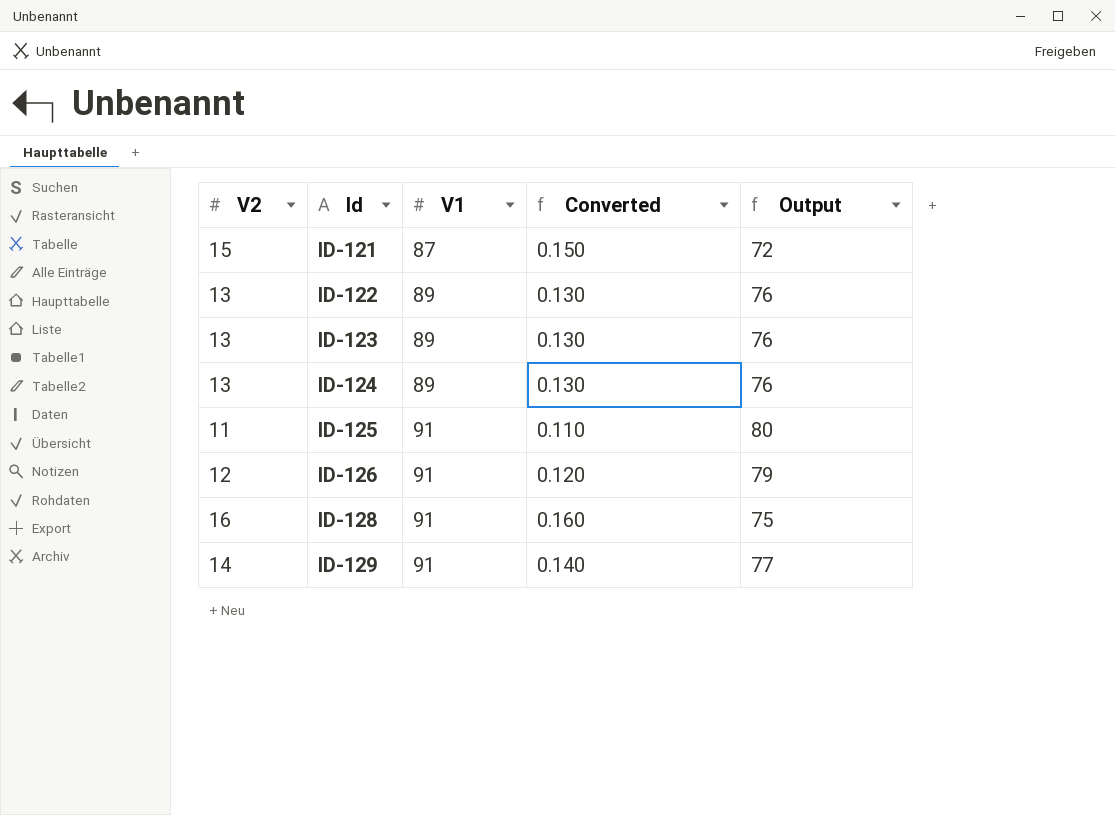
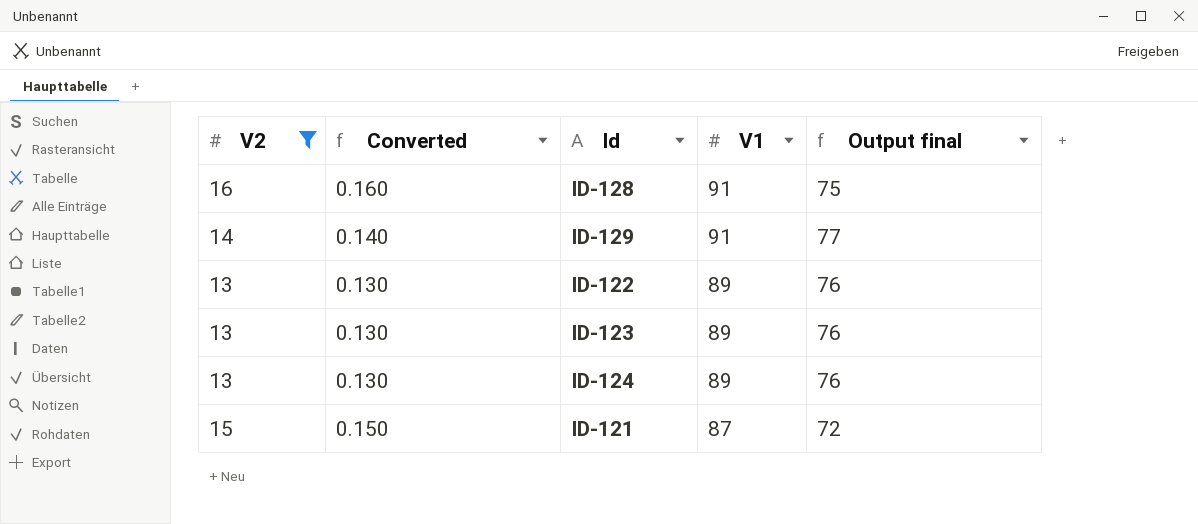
filter: none -> V2 >= 13
row order: Id ascending -> V1 descending
column Converted | position: 4 -> 2
column name: Output -> Output final

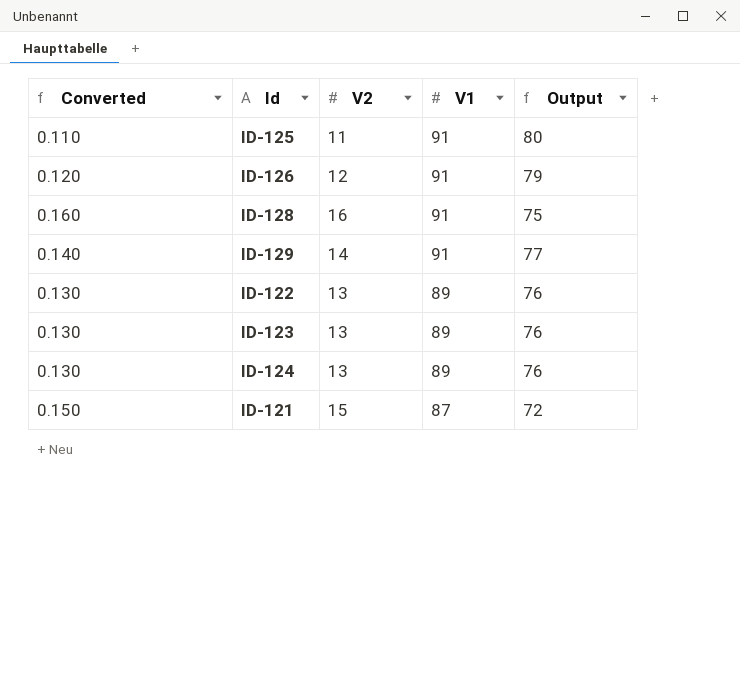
filter: V2 >= 13 -> none
column V2 | position: 1 -> 3
column name: Output final -> Output

